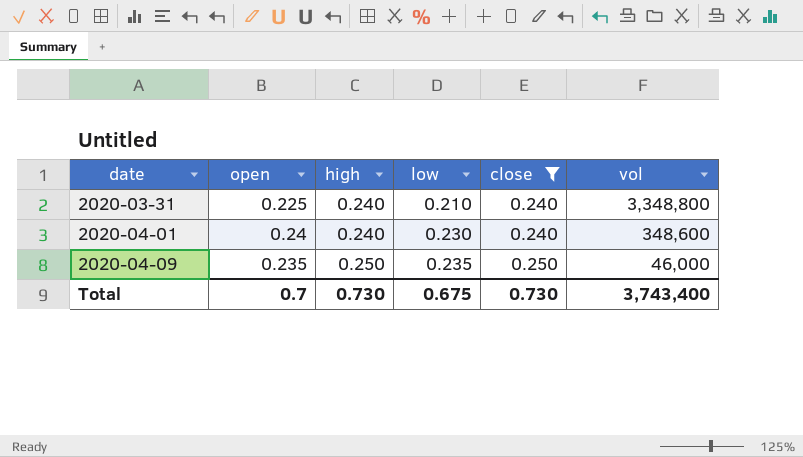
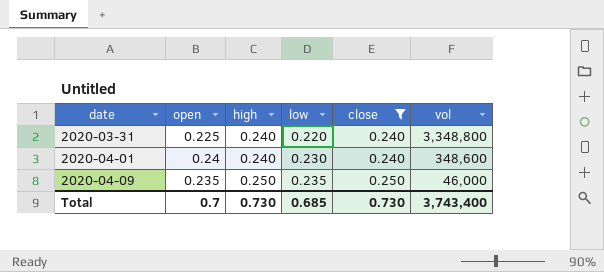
2020-03-31 | low: 0.210 -> 0.220
Total | low: 0.675 -> 0.685

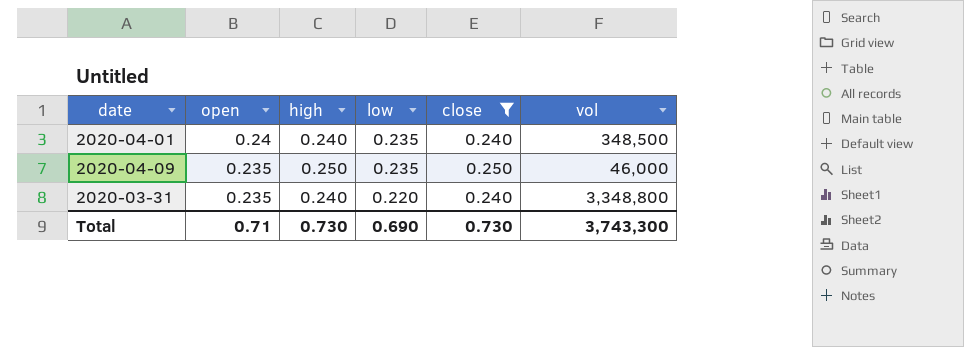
row order: date ascending -> open descending
2020-04-01 | low: 0.230 -> 0.235
2020-04-01 | vol: 348,600 -> 348,500
2020-03-31 | open: 0.225 -> 0.235
Total | open: 0.7 -> 0.71
Total | low: 0.685 -> 0.690
Total | vol: 3,743,400 -> 3,743,300

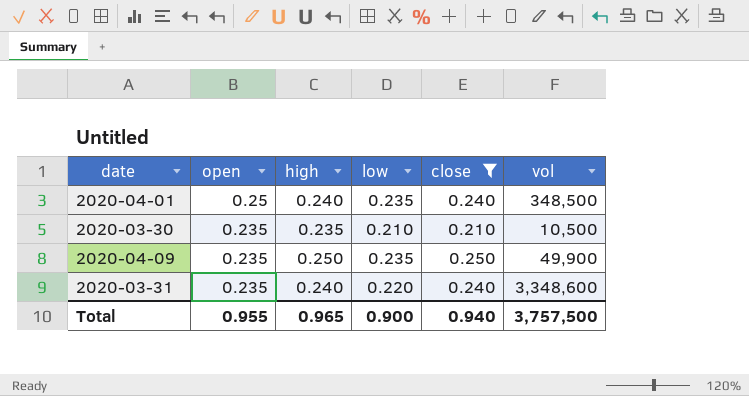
2020-04-01 | open: 0.24 -> 0.25
row 2020-03-30: none -> 0.235 | 0.235 | 0.210 | 0.210 | 10,500
2020-04-09 | vol: 46,000 -> 49,900
2020-03-31 | vol: 3,348,800 -> 3,348,600
Total | open: 0.71 -> 0.955
Total | high: 0.730 -> 0.965
Total | low: 0.690 -> 0.900
Total | close: 0.730 -> 0.940
Total | vol: 3,743,300 -> 3,757,500

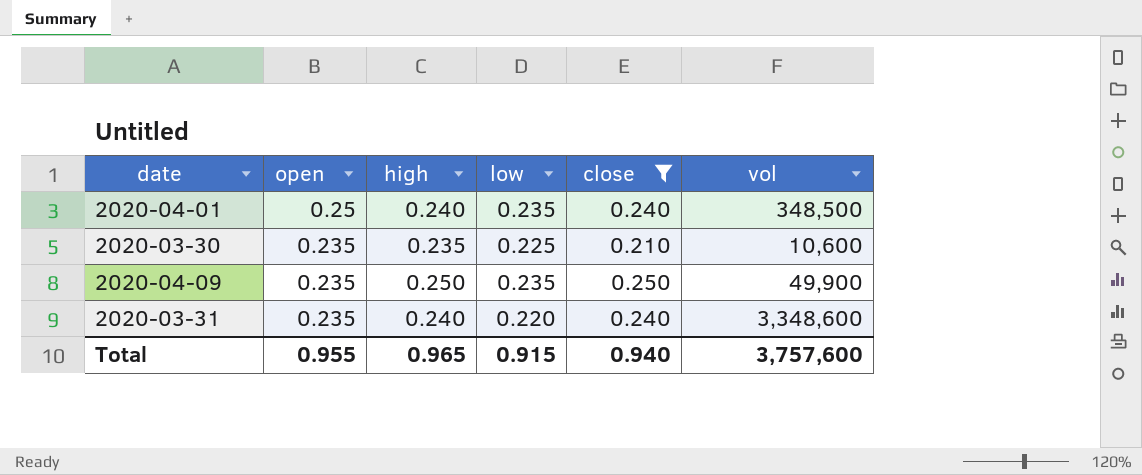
2020-03-30 | low: 0.210 -> 0.225
2020-03-30 | vol: 10,500 -> 10,600
Total | low: 0.900 -> 0.915
Total | vol: 3,757,500 -> 3,757,600

